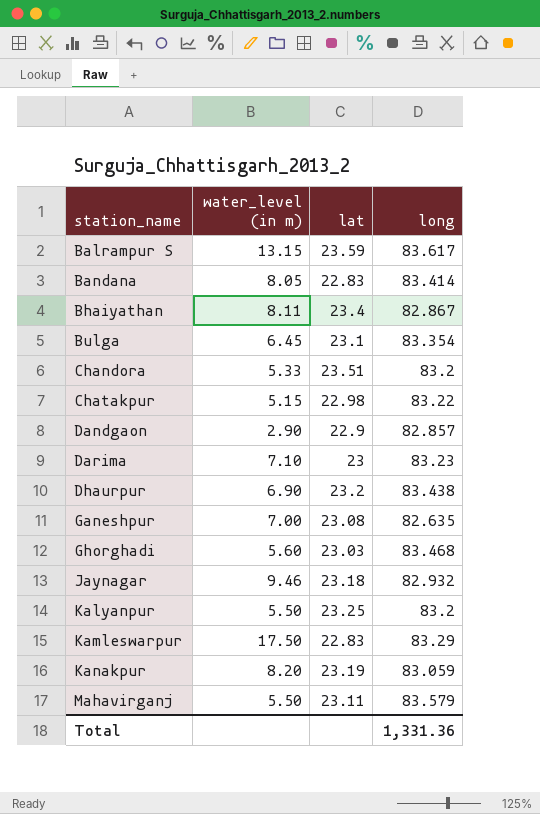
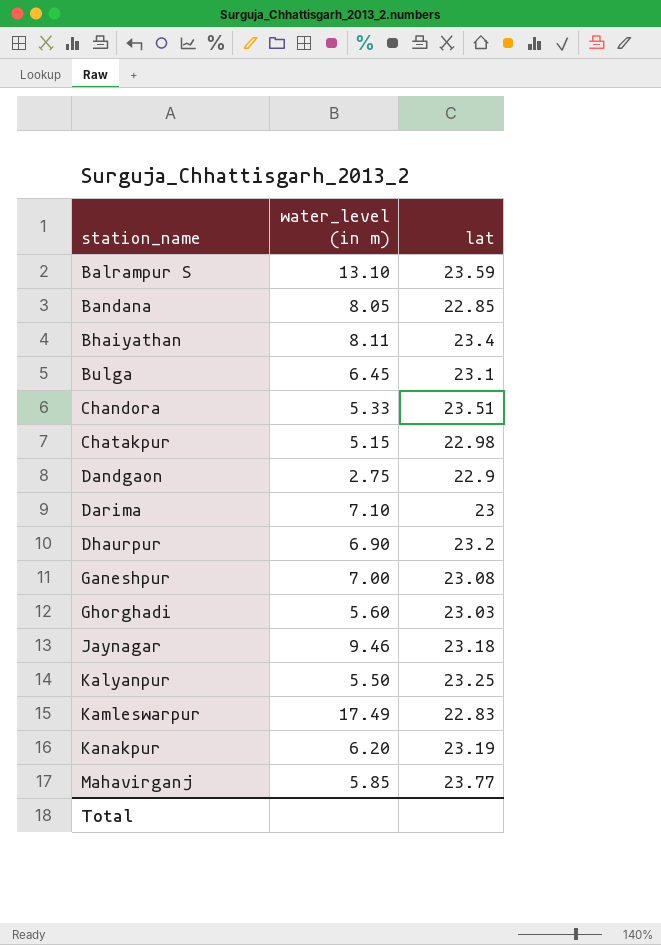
column long | position: 4 -> none
Balrampur S | water_level (in m): 13.15 -> 13.10
Bandana | lat: 22.83 -> 22.85
Dandgaon | water_level (in m): 2.90 -> 2.75
Kamleswarpur | water_level (in m): 17.50 -> 17.49
Kanakpur | water_level (in m): 8.20 -> 6.20
Mahavirganj | water_level (in m): 5.50 -> 5.85
Mahavirganj | lat: 23.11 -> 23.77

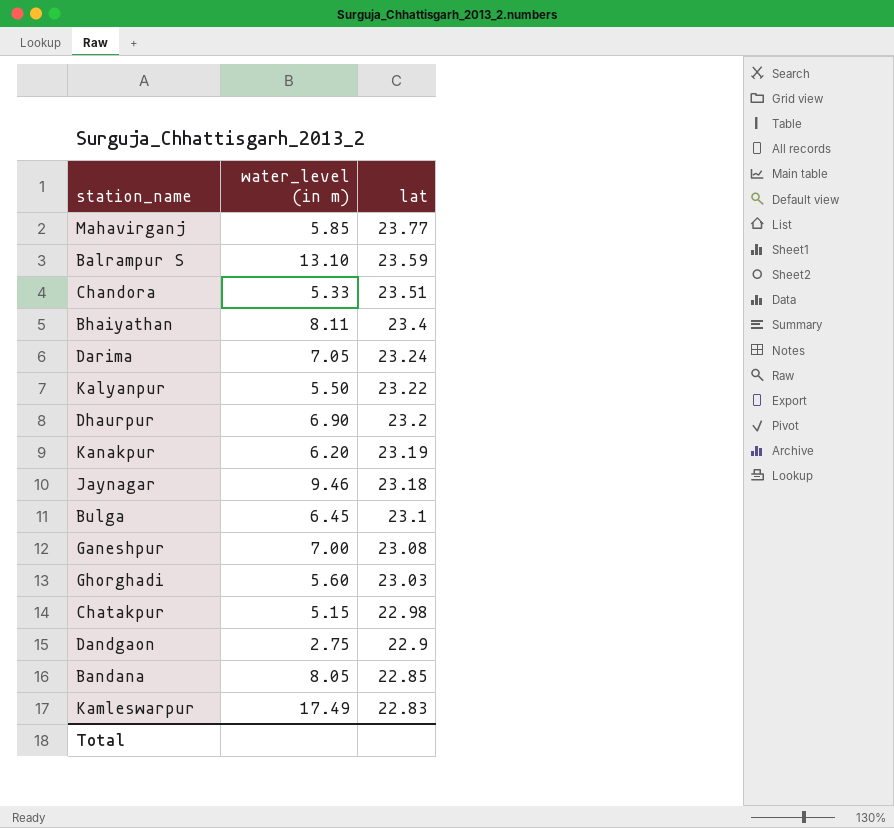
row order: station_name ascending -> lat descending
Darima | water_level (in m): 7.10 -> 7.05
Darima | lat: 23 -> 23.24
Kalyanpur | lat: 23.25 -> 23.22

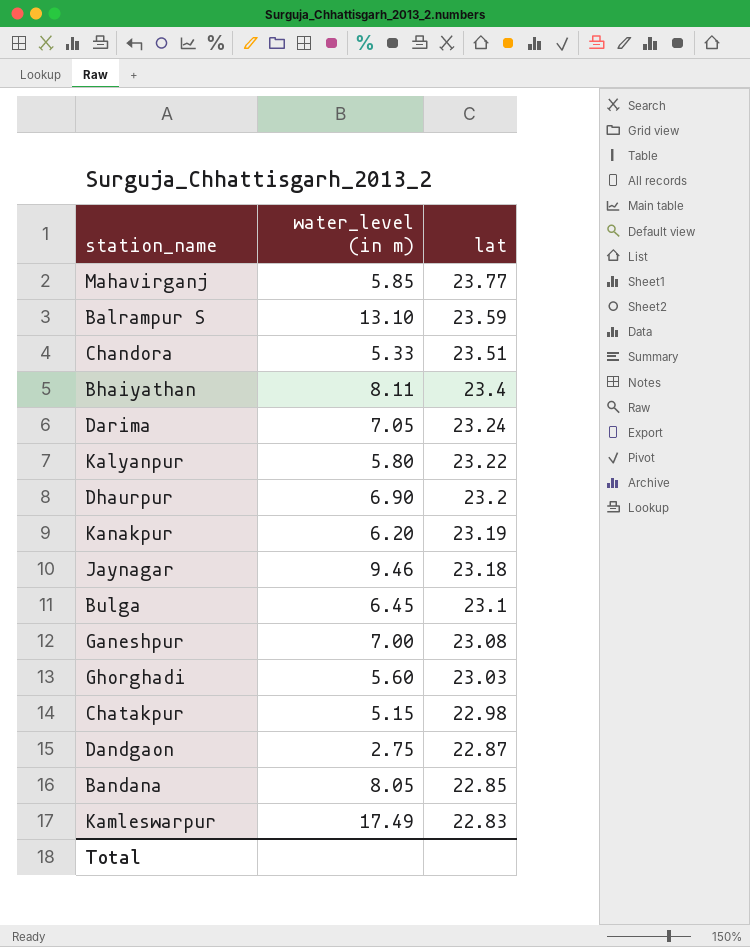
Kalyanpur | water_level (in m): 5.50 -> 5.80
Dandgaon | lat: 22.9 -> 22.87

